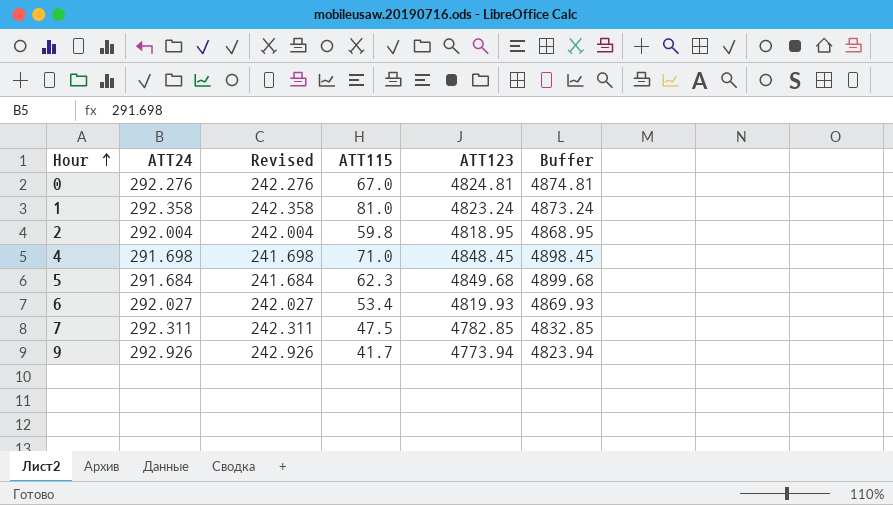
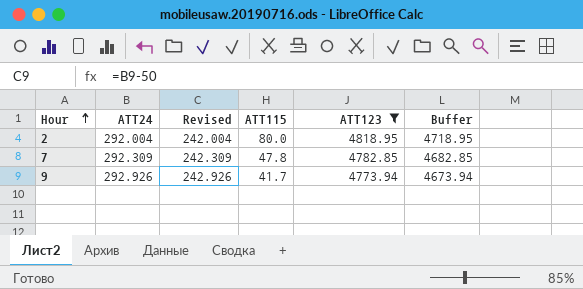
filter: none -> ATT123 <= 4818.95
column Buffer | formula: [ATT123] + 50 -> [ATT123] - 100
2 | ATT115: 59.8 -> 80.0
7 | ATT24: 292.311 -> 292.309
7 | Revised: 242.311 -> 242.309
7 | ATT115: 47.5 -> 47.8

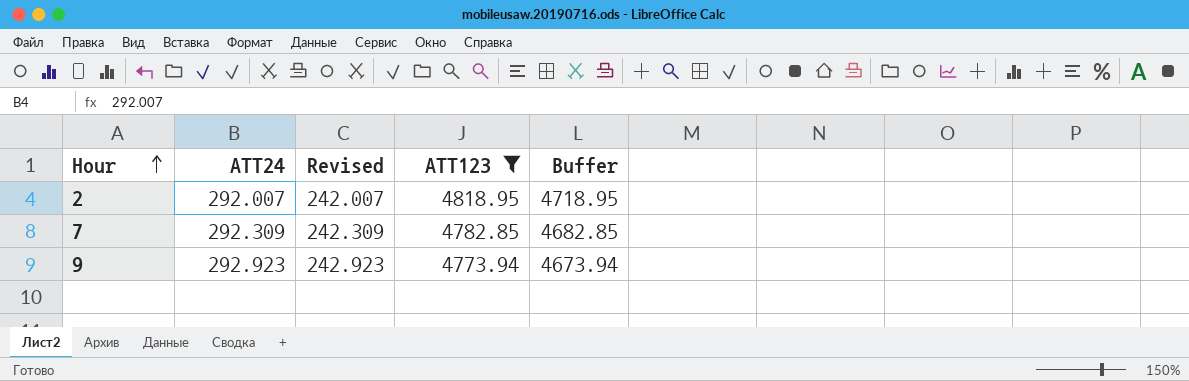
column ATT115 | position: 4 -> none
2 | ATT24: 292.004 -> 292.007
2 | Revised: 242.004 -> 242.007
9 | ATT24: 292.926 -> 292.923
9 | Revised: 242.926 -> 242.923

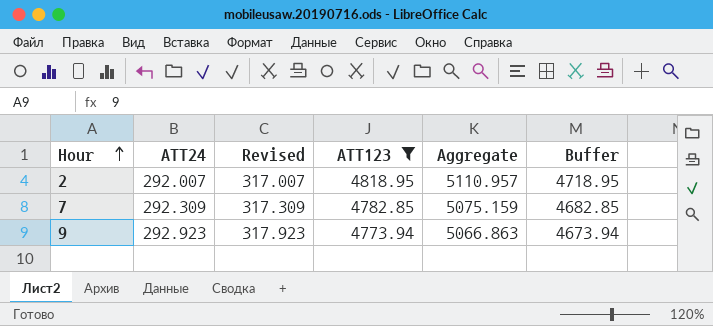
column Revised | formula: [ATT24] - 50 -> [ATT24] + 25
column Aggregate | formula: none -> [ATT24] + [ATT123]

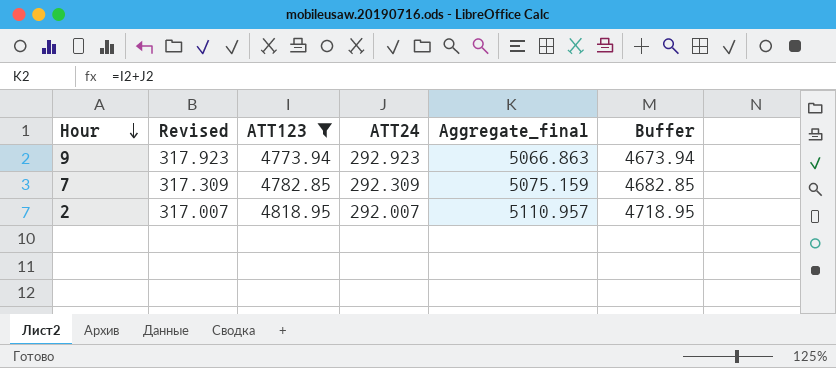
row order: Hour ascending -> Hour descending
column ATT24 | position: 2 -> 4
column name: Aggregate -> Aggregate_final

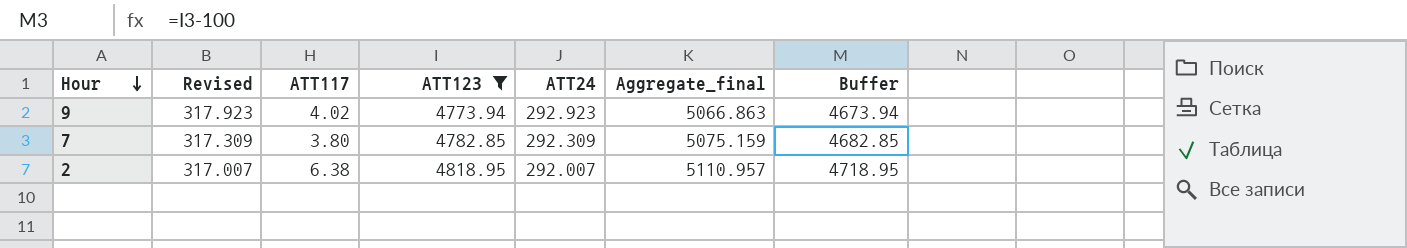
column ATT117 | position: none -> 3

